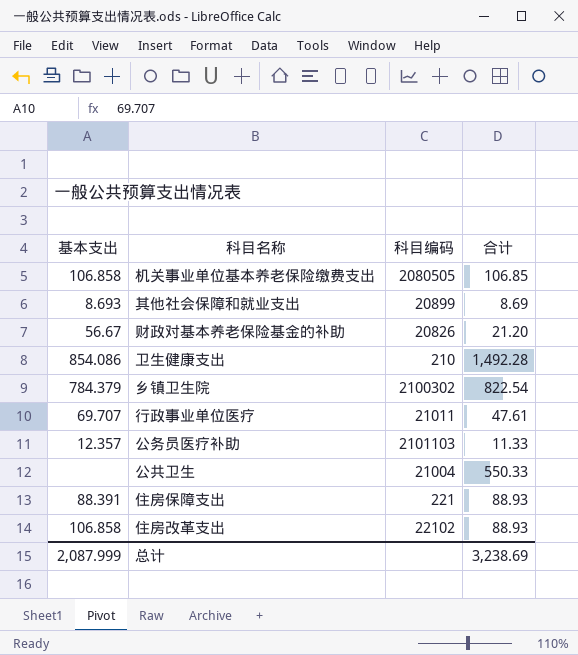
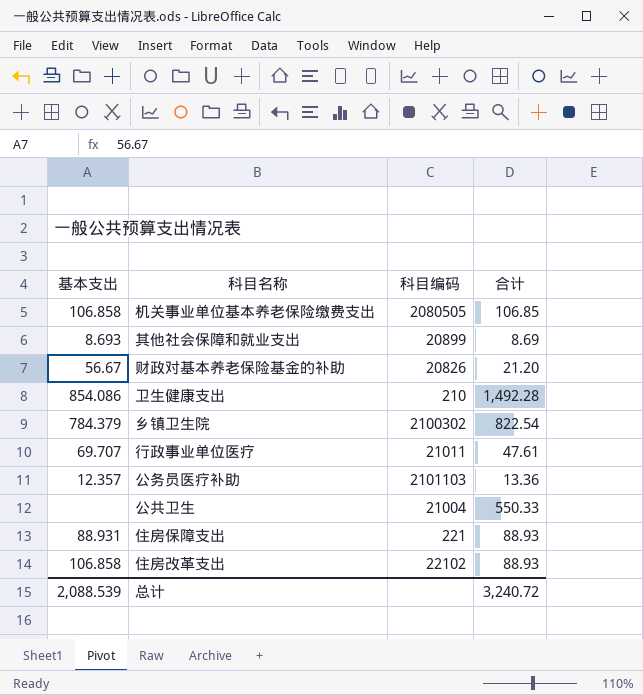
公务员医疗补助 | 合计: 11.33 -> 13.36
住房保障支出 | 基本支出: 88.391 -> 88.931
总计 | 基本支出: 2,087.999 -> 2,088.539
总计 | 合计: 3,238.69 -> 3,240.72

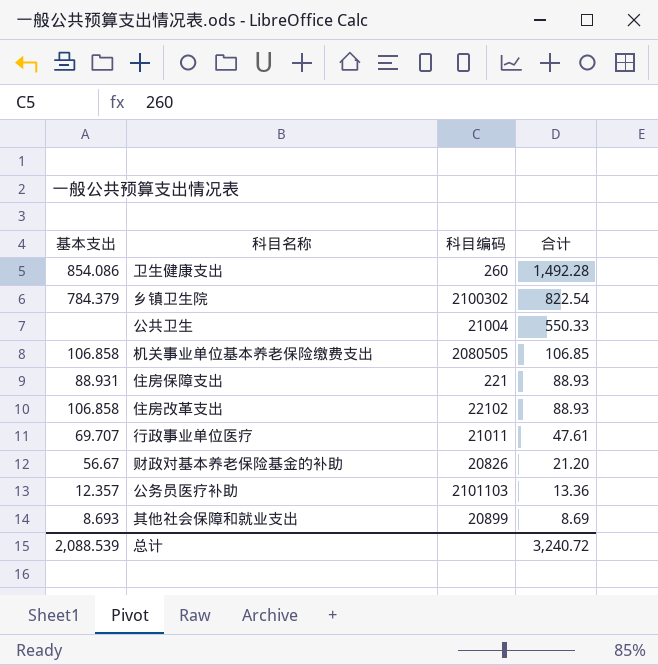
row order: none -> 合计 descending
卫生健康支出 | 科目编码: 210 -> 260

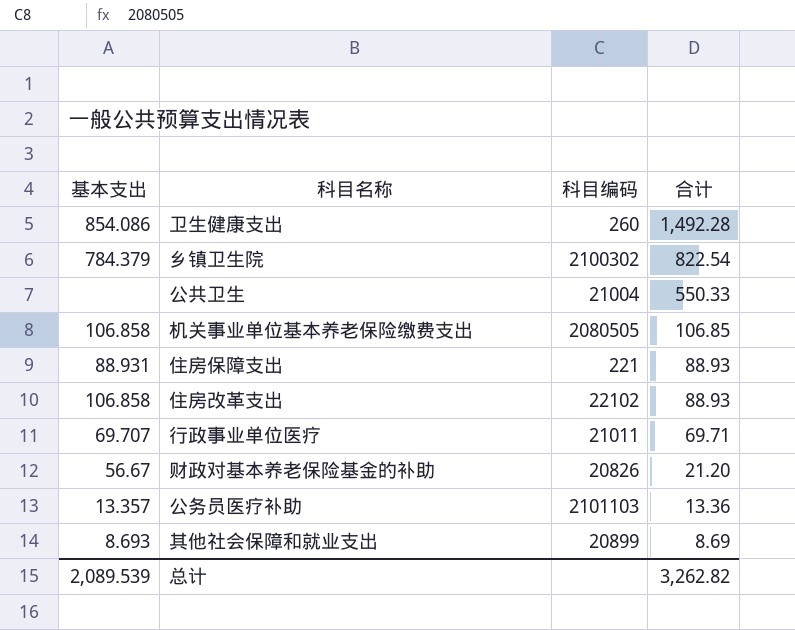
行政事业单位医疗 | 合计: 47.61 -> 69.71
公务员医疗补助 | 基本支出: 12.357 -> 13.357
总计 | 基本支出: 2,088.539 -> 2,089.539
总计 | 合计: 3,240.72 -> 3,262.82

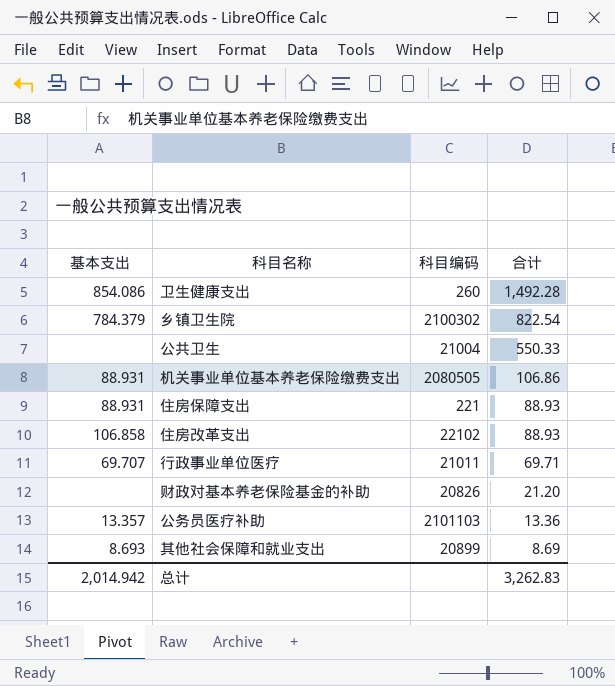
机关事业单位基本养老保险缴费支出 | 基本支出: 106.858 -> 88.931
机关事业单位基本养老保险缴费支出 | 合计: 106.85 -> 106.86
财政对基本养老保险基金的补助 | 基本支出: 56.67 -> none
总计 | 基本支出: 2,089.539 -> 2,014.942
总计 | 合计: 3,262.82 -> 3,262.83

